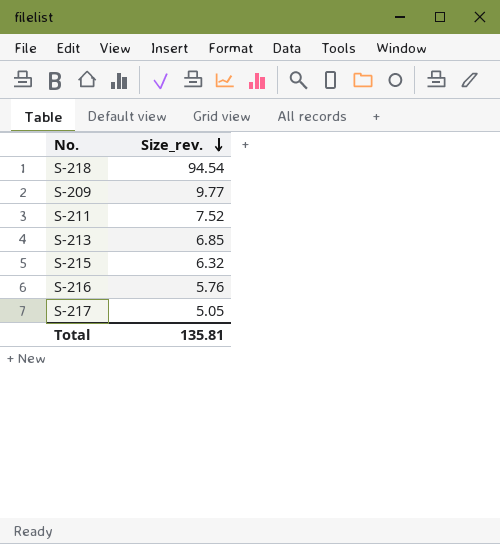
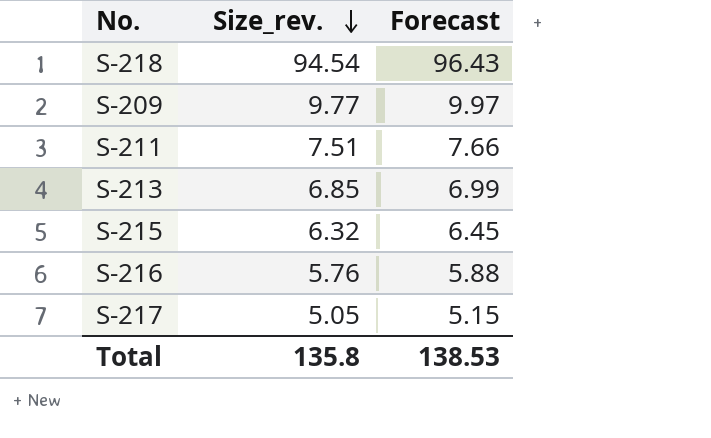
column Forecast | formula: none -> [Size_rev.] * 1.02
S-211 | Size_rev.: 7.52 -> 7.51
Total | Size_rev.: 135.81 -> 135.8

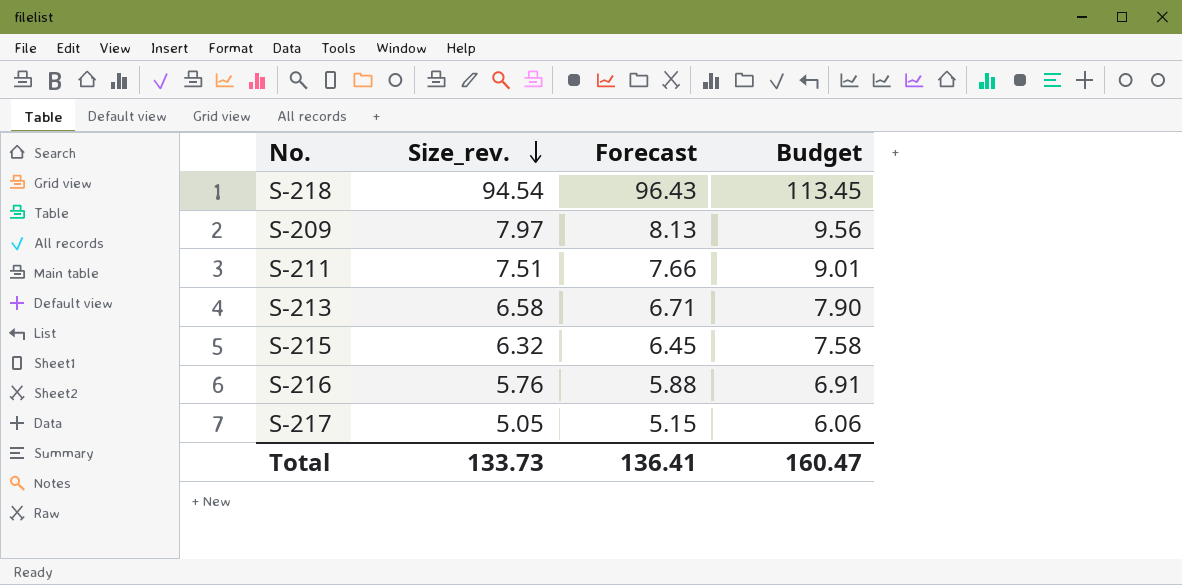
column Budget | formula: none -> [Size_rev.] * 1.2
S-209 | Size_rev.: 9.77 -> 7.97
S-209 | Forecast: 9.97 -> 8.13
S-213 | Size_rev.: 6.85 -> 6.58
S-213 | Forecast: 6.99 -> 6.71
Total | Size_rev.: 135.8 -> 133.73
Total | Forecast: 138.53 -> 136.41

